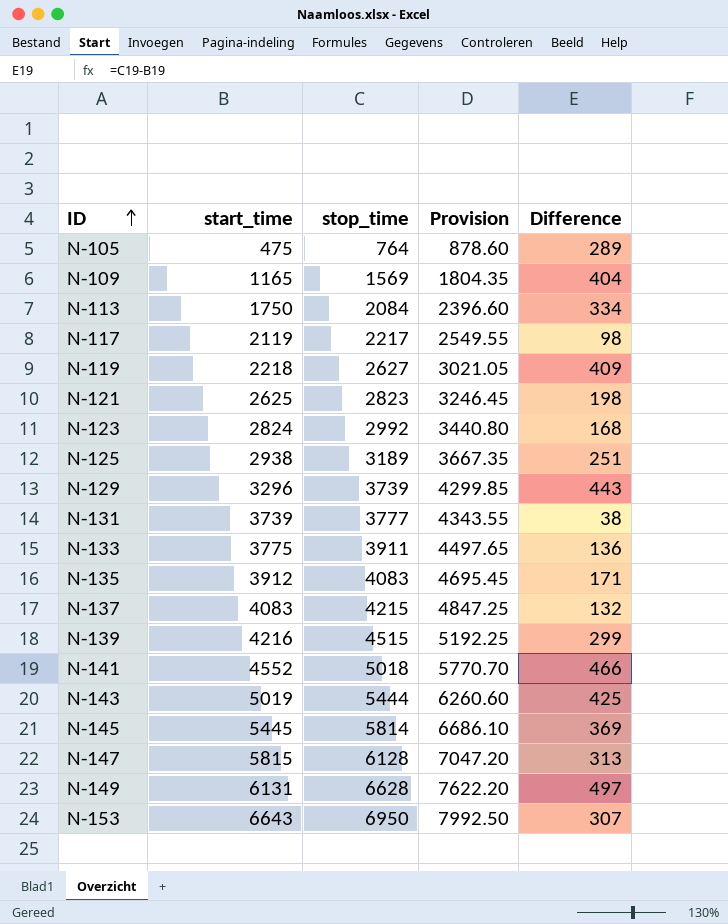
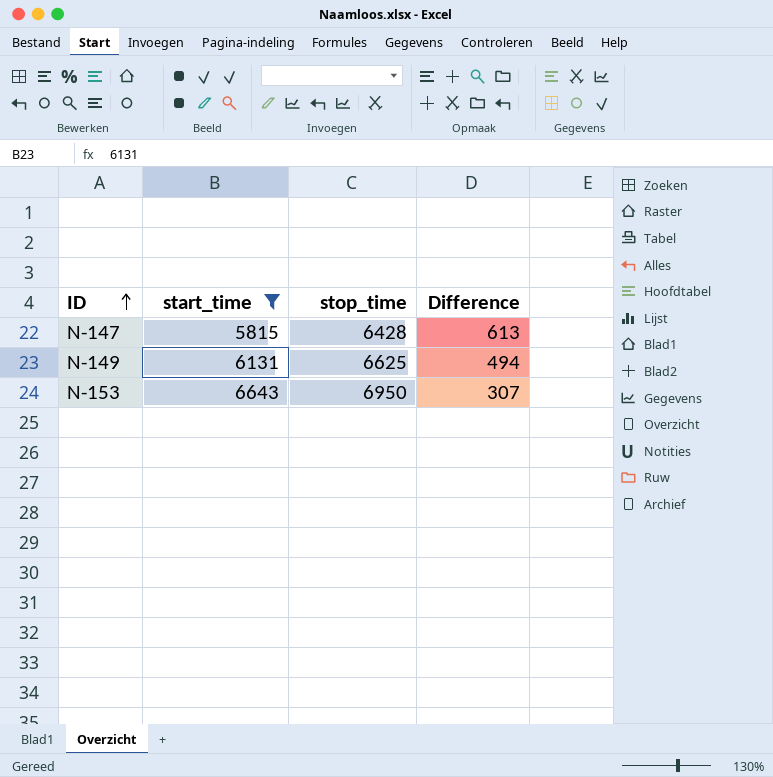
filter: none -> start_time >= 5815
column Provision | formula: [stop_time] * 1.15 -> none
N-147 | stop_time: 6128 -> 6428
N-147 | Difference: 313 -> 613
N-149 | stop_time: 6628 -> 6625
N-149 | Difference: 497 -> 494

